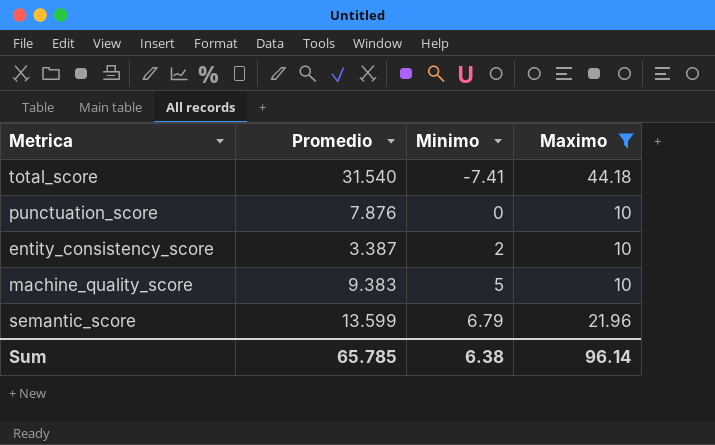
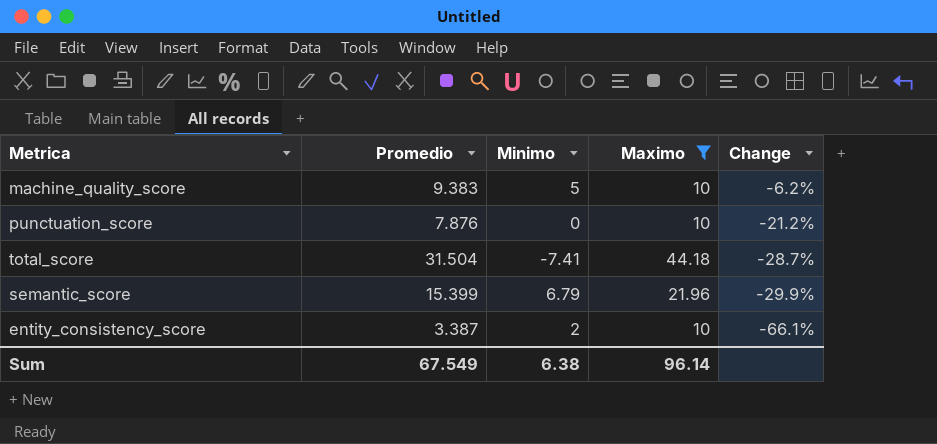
row order: Minimo ascending -> Change descending
column Change | formula: none -> ([Promedio] - [Maximo]) / [Maximo]
total_score | Promedio: 31.540 -> 31.504
semantic_score | Promedio: 13.599 -> 15.399
Sum | Promedio: 65.785 -> 67.549

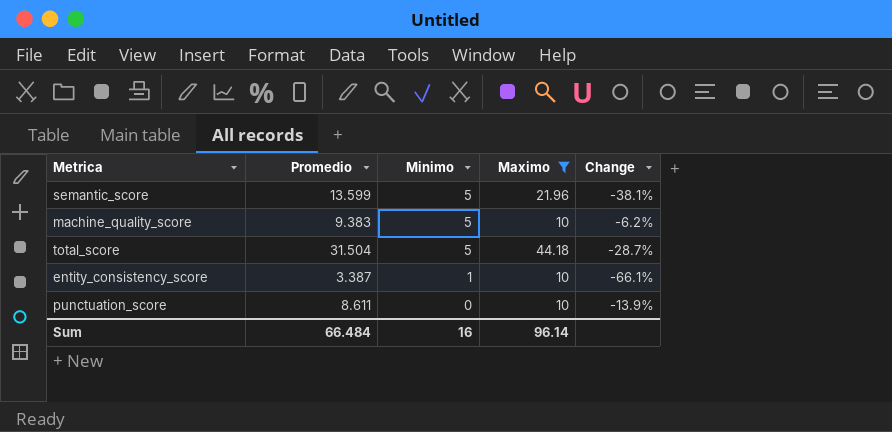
row order: Change descending -> Minimo descending
semantic_score | Promedio: 15.399 -> 13.599
semantic_score | Minimo: 6.79 -> 5
semantic_score | Change: -29.9% -> -38.1%
total_score | Minimo: -7.41 -> 5
entity_consistency_score | Minimo: 2 -> 1
punctuation_score | Promedio: 7.876 -> 8.611
punctuation_score | Change: -21.2% -> -13.9%
Sum | Promedio: 67.549 -> 66.484
Sum | Minimo: 6.38 -> 16

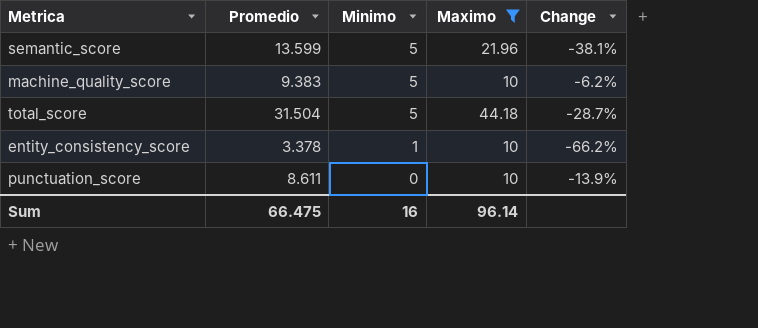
entity_consistency_score | Promedio: 3.387 -> 3.378
entity_consistency_score | Change: -66.1% -> -66.2%
Sum | Promedio: 66.484 -> 66.475

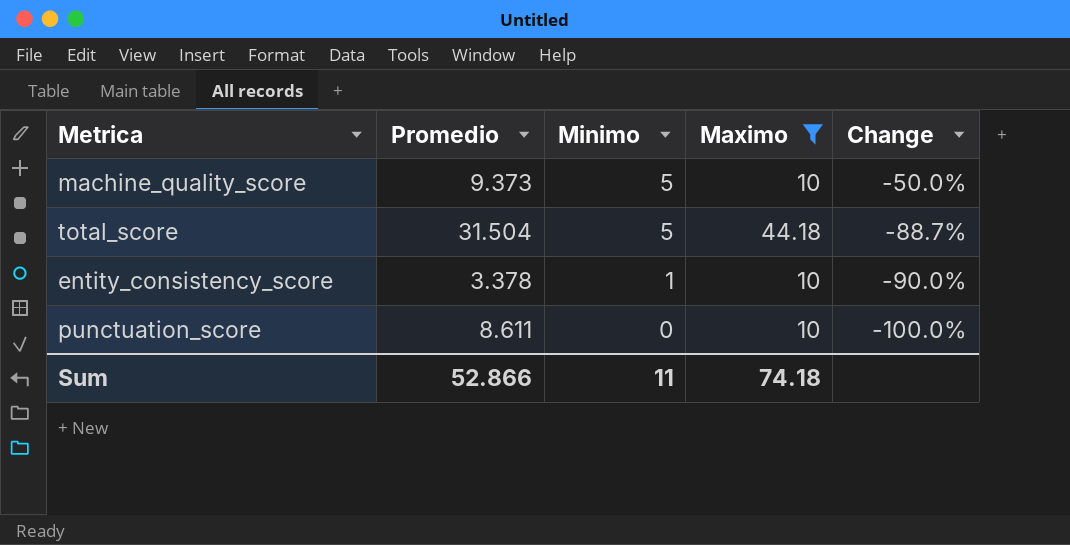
column Change | formula: ([Promedio] - [Maximo]) / [Maximo] -> ([Minimo] - [Maximo]) / [Maximo]
row semantic_score: 13.599 | 5 | 21.96 | -38.1% -> none
machine_quality_score | Promedio: 9.383 -> 9.373
Sum | Promedio: 66.475 -> 52.866
Sum | Minimo: 16 -> 11
Sum | Maximo: 96.14 -> 74.18

